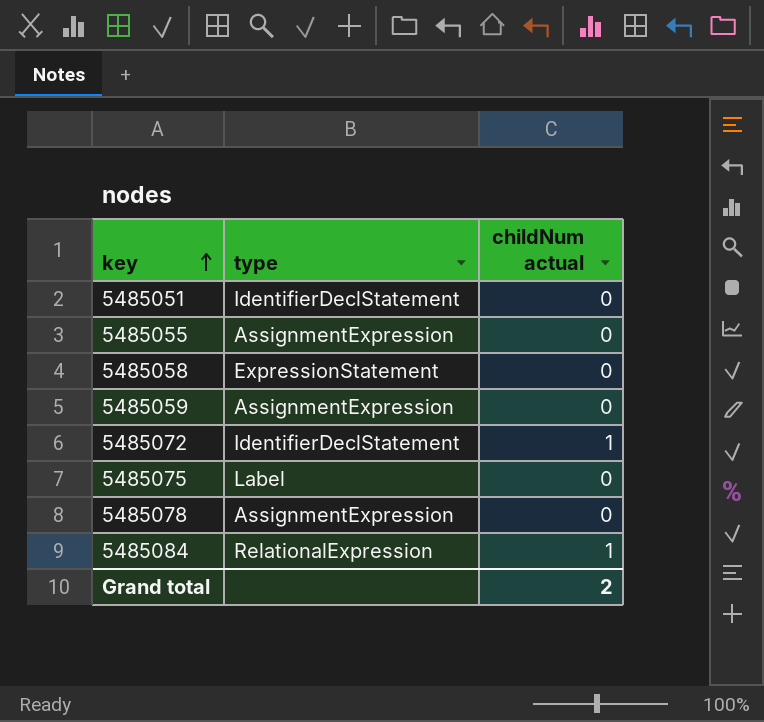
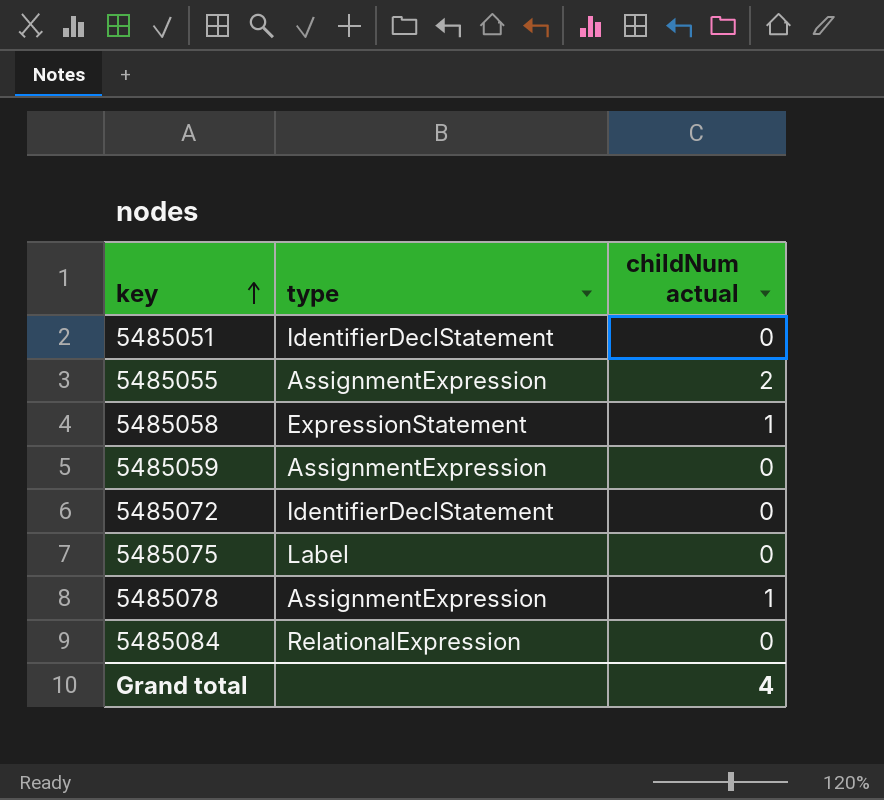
5485055 | childNum actual: 0 -> 2
5485058 | childNum actual: 0 -> 1
5485072 | childNum actual: 1 -> 0
5485078 | childNum actual: 0 -> 1
5485084 | childNum actual: 1 -> 0
Grand total | childNum actual: 2 -> 4

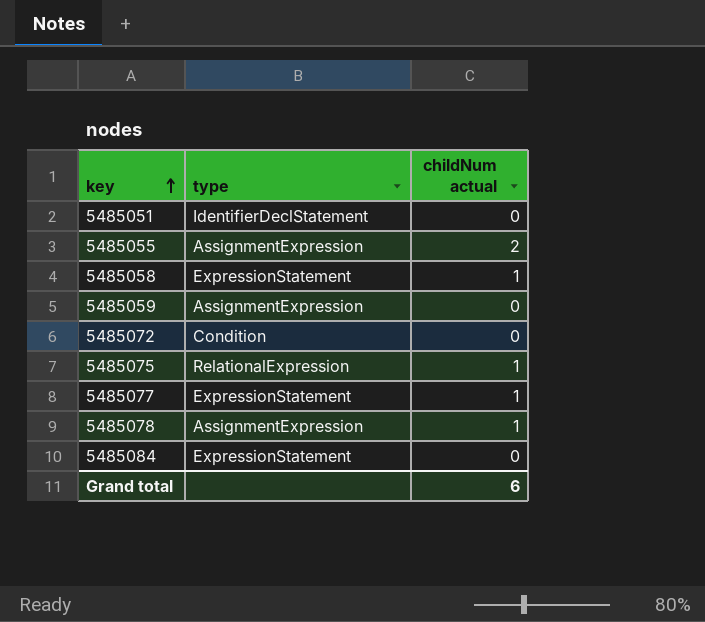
5485072 | type: IdentifierDeclStatement -> Condition
5485075 | type: Label -> RelationalExpression
5485075 | childNum actual: 0 -> 1
row 5485077: none -> ExpressionStatement | 1
5485084 | type: RelationalExpression -> ExpressionStatement
Grand total | childNum actual: 4 -> 6

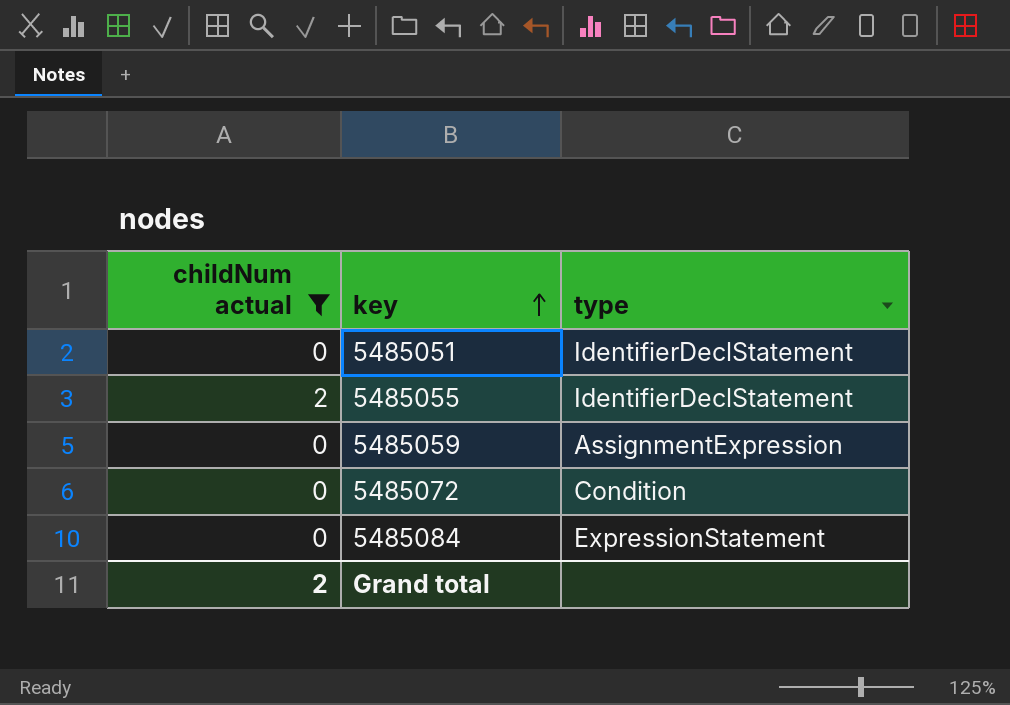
filter: none -> childNum actual != 1
column childNum actual | position: 3 -> 1
5485055 | type: AssignmentExpression -> IdentifierDeclStatement
Grand total | childNum actual: 6 -> 2

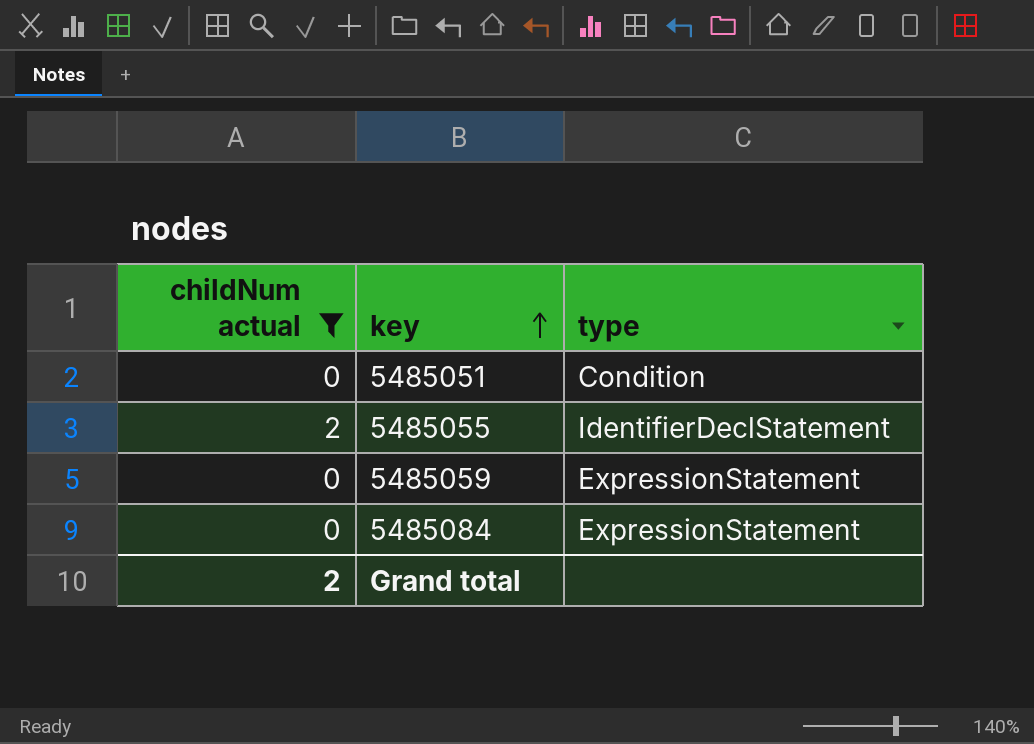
row 5485072: 0 | Condition -> none
5485051 | type: IdentifierDeclStatement -> Condition
5485059 | type: AssignmentExpression -> ExpressionStatement

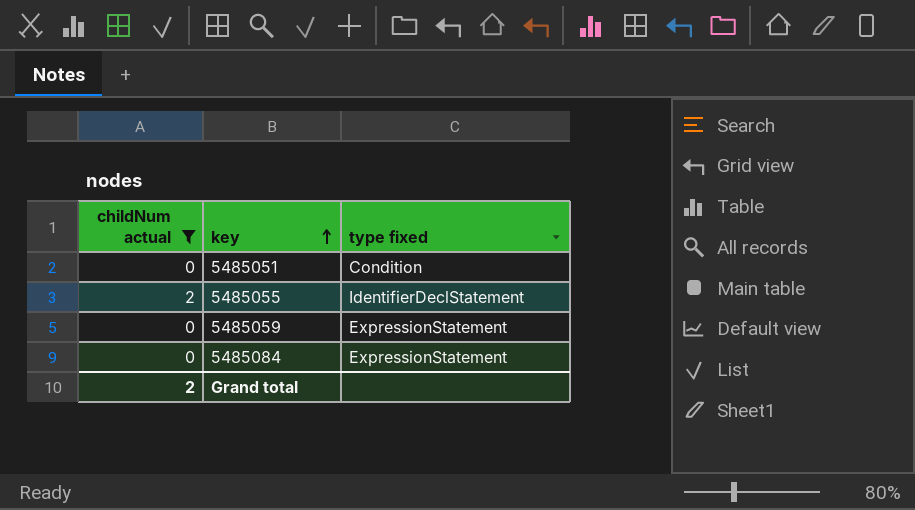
column name: type -> type fixed

